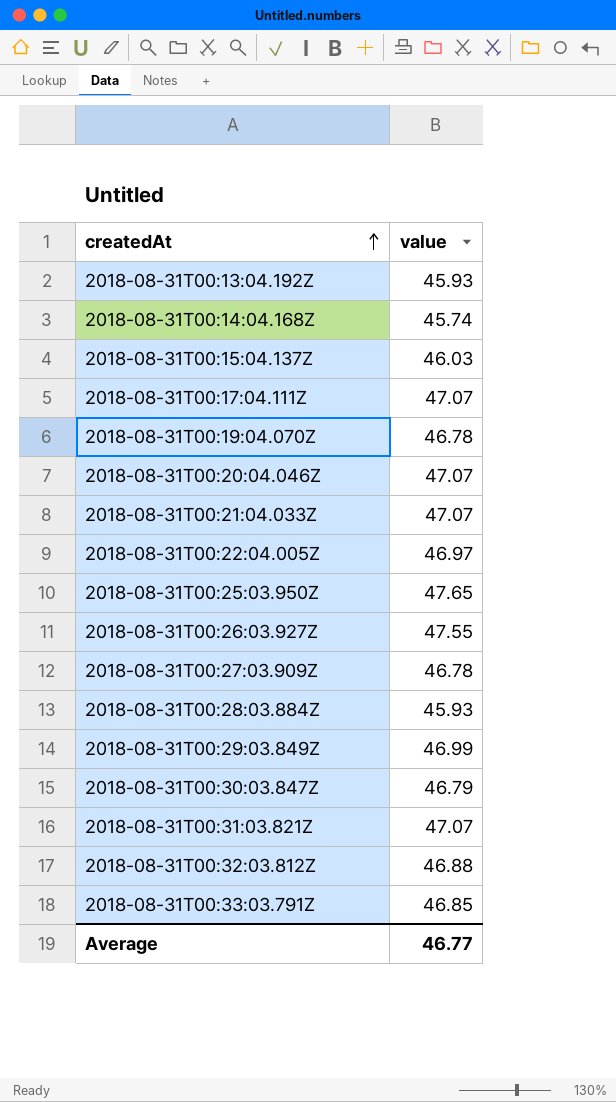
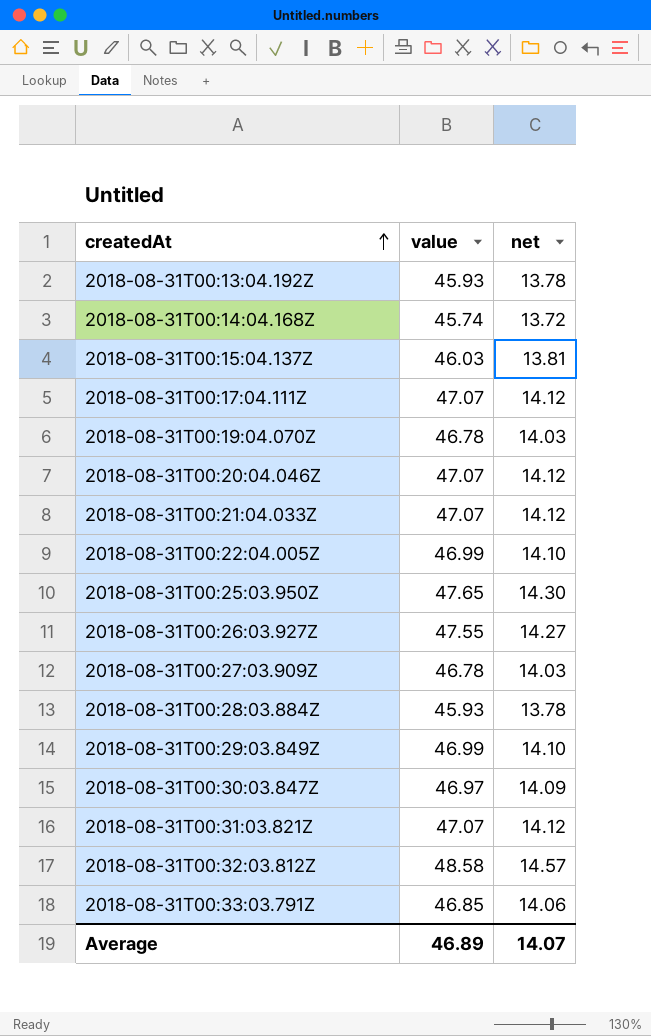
column net | formula: none -> [value] * 0.3
2018-08-31T00:22:04.005Z | value: 46.97 -> 46.99
2018-08-31T00:30:03.847Z | value: 46.79 -> 46.97
2018-08-31T00:32:03.812Z | value: 46.88 -> 48.58
Average | value: 46.77 -> 46.89

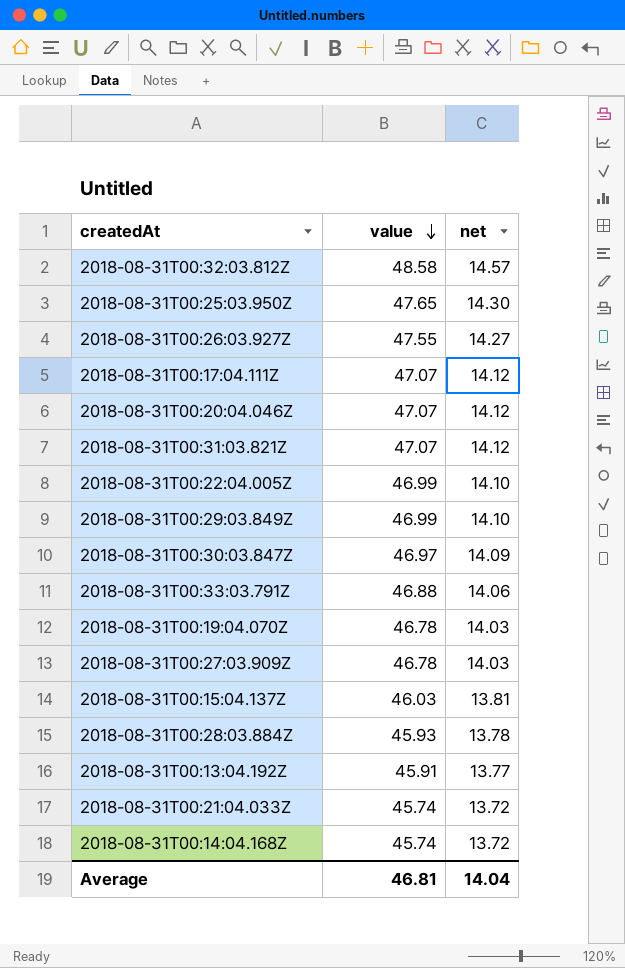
row order: createdAt ascending -> value descending
2018-08-31T00:33:03.791Z | value: 46.85 -> 46.88
2018-08-31T00:13:04.192Z | value: 45.93 -> 45.91
2018-08-31T00:13:04.192Z | net: 13.78 -> 13.77
2018-08-31T00:21:04.033Z | value: 47.07 -> 45.74
2018-08-31T00:21:04.033Z | net: 14.12 -> 13.72
Average | value: 46.89 -> 46.81
Average | net: 14.07 -> 14.04

